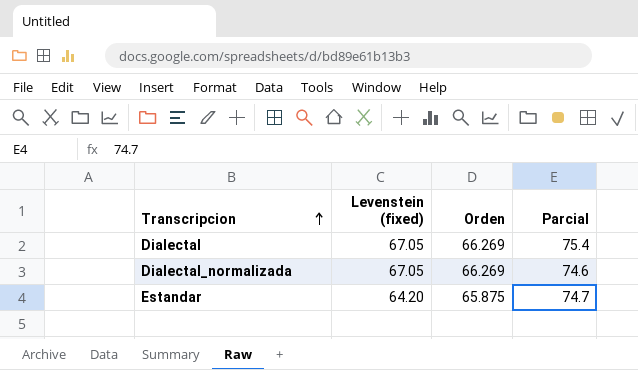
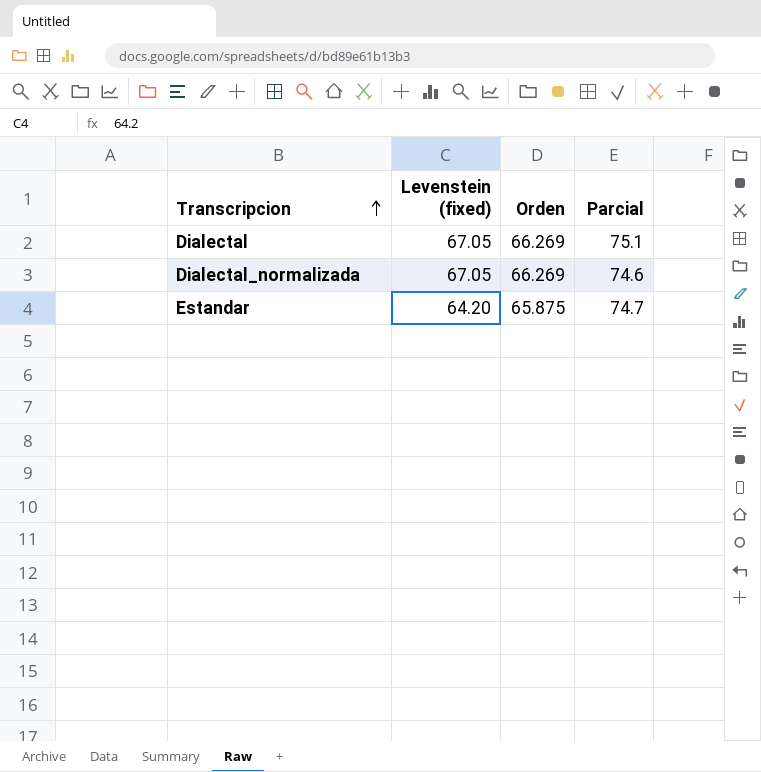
Dialectal | Parcial: 75.4 -> 75.1

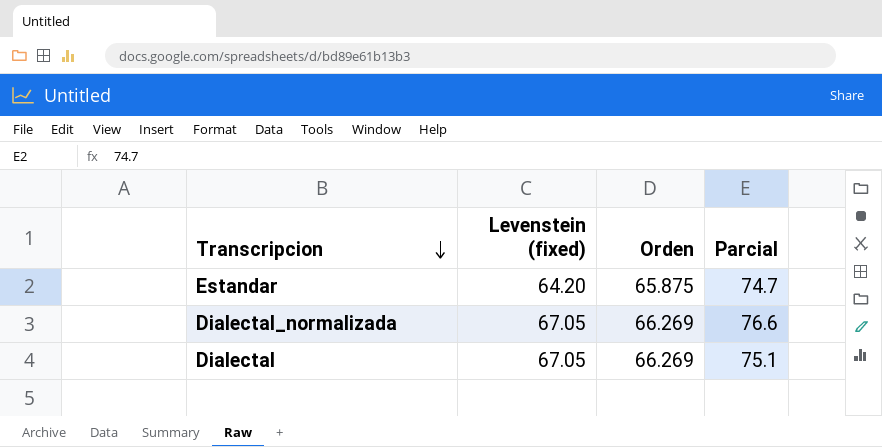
row order: Transcripcion ascending -> Transcripcion descending
Dialectal_normalizada | Parcial: 74.6 -> 76.6

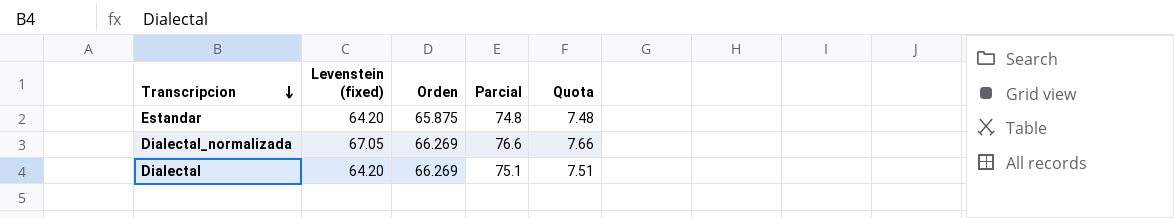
column Quota | formula: none -> [Parcial] * 0.1
Estandar | Parcial: 74.7 -> 74.8
Dialectal | Levenstein (fixed): 67.05 -> 64.20

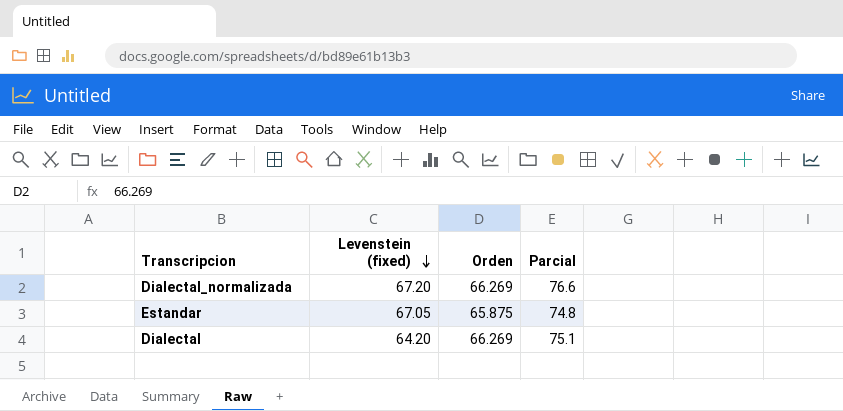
row order: Transcripcion descending -> Levenstein (fixed) descending
column Quota | formula: [Parcial] * 0.1 -> none
Dialectal_normalizada | Levenstein (fixed): 67.05 -> 67.20
Estandar | Levenstein (fixed): 64.20 -> 67.05

